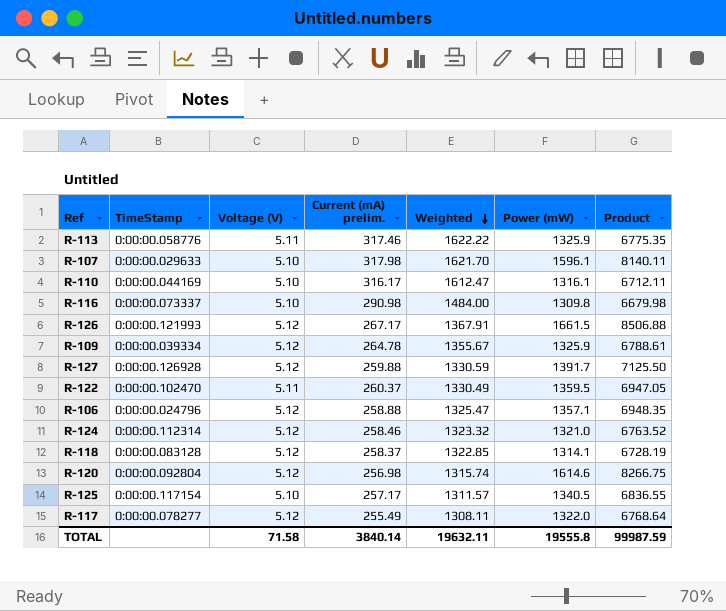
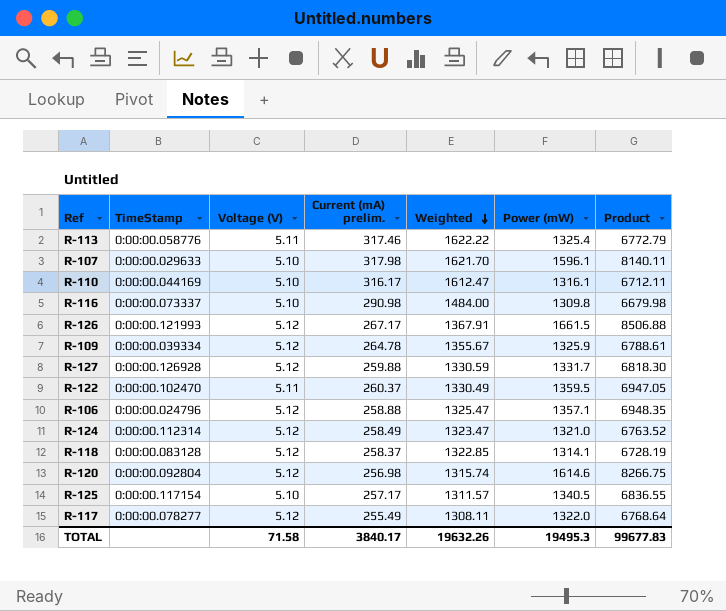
R-113 | Power (mW): 1325.9 -> 1325.4
R-113 | Product: 6775.35 -> 6772.79
R-127 | Power (mW): 1391.7 -> 1331.7
R-127 | Product: 7125.50 -> 6818.30
R-124 | Current (mA) prelim.: 258.46 -> 258.49
R-124 | Weighted: 1323.32 -> 1323.47
TOTAL | Current (mA) prelim.: 3840.14 -> 3840.17
TOTAL | Weighted: 19632.11 -> 19632.26
TOTAL | Power (mW): 19555.8 -> 19495.3
TOTAL | Product: 99987.59 -> 99677.83

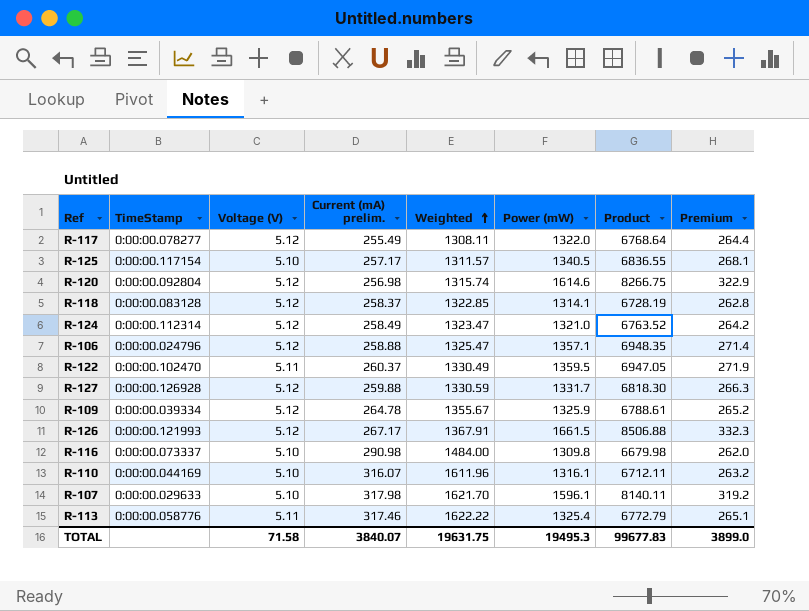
row order: Weighted descending -> Weighted ascending
column Premium | formula: none -> [Power (mW)] * 0.2
R-110 | Current (mA) prelim.: 316.17 -> 316.07
R-110 | Weighted: 1612.47 -> 1611.96
TOTAL | Current (mA) prelim.: 3840.17 -> 3840.07
TOTAL | Weighted: 19632.26 -> 19631.75

